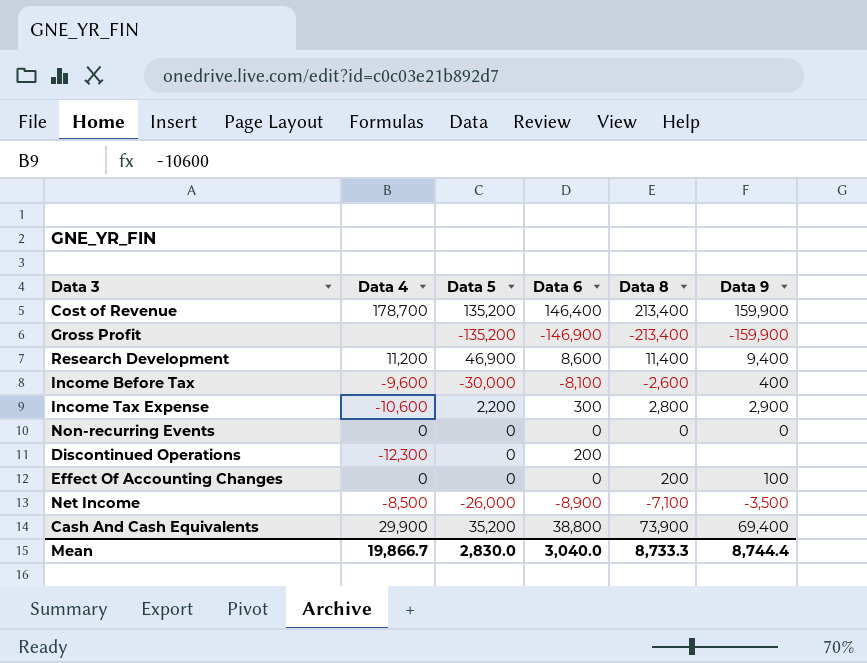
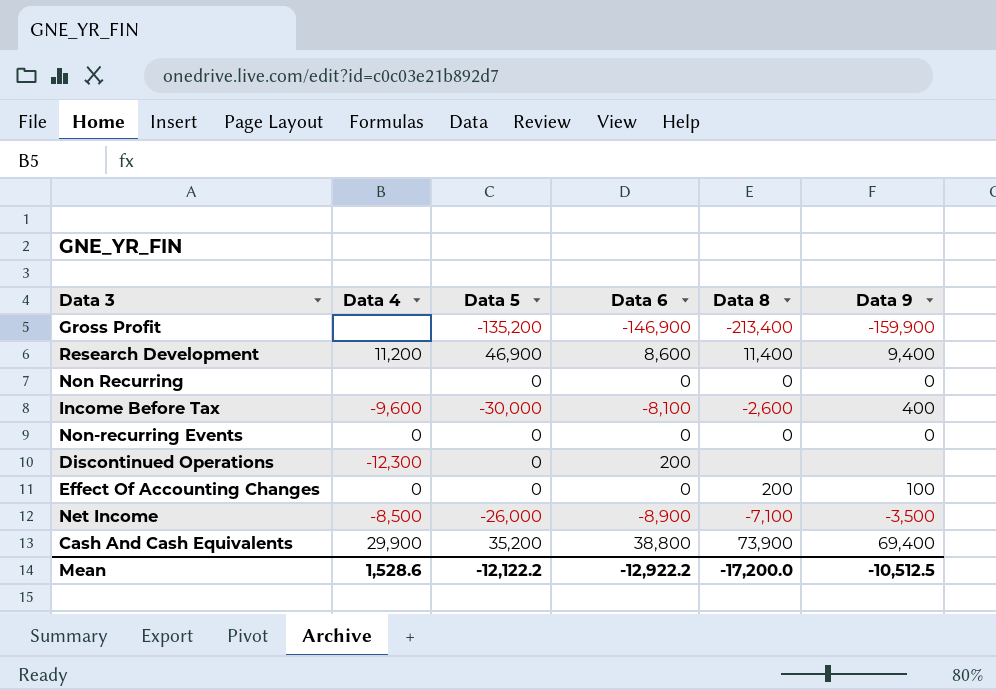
row Cost of Revenue: 178,700 | 135,200 | 146,400 | 213,400 | 159,900 -> none
row Income Tax Expense: -10,600 | 2,200 | 300 | 2,800 | 2,900 -> none
row Non Recurring: none -> none | 0 | 0 | 0 | 0
Mean | Data 4: 19,866.7 -> 1,528.6
Mean | Data 5: 2,830.0 -> -12,122.2
Mean | Data 6: 3,040.0 -> -12,922.2
Mean | Data 8: 8,733.3 -> -17,200.0
Mean | Data 9: 8,744.4 -> -10,512.5

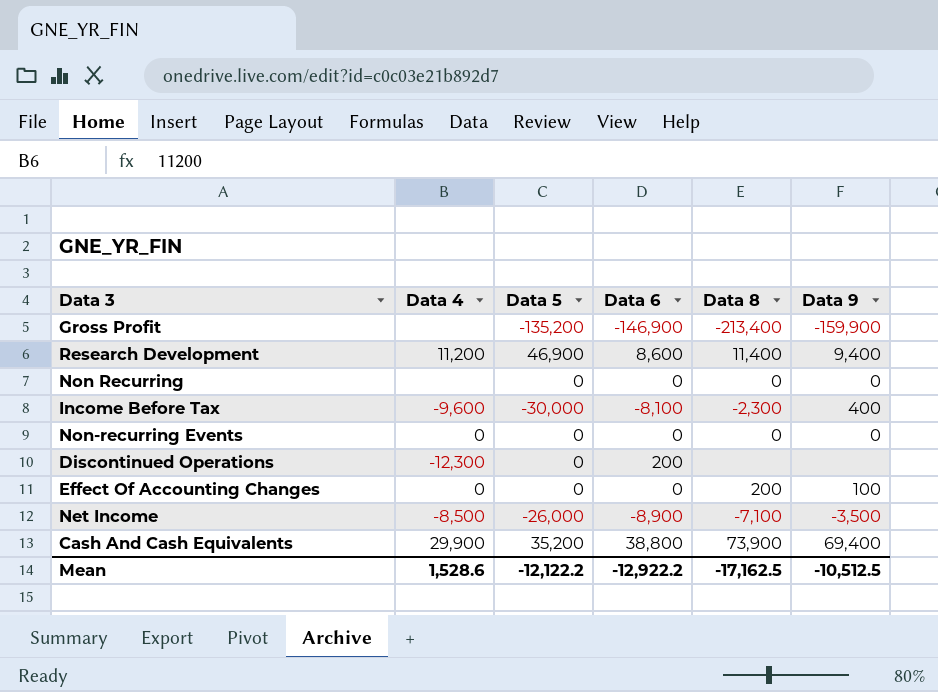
Income Before Tax | Data 8: -2,600 -> -2,300
Mean | Data 8: -17,200.0 -> -17,162.5

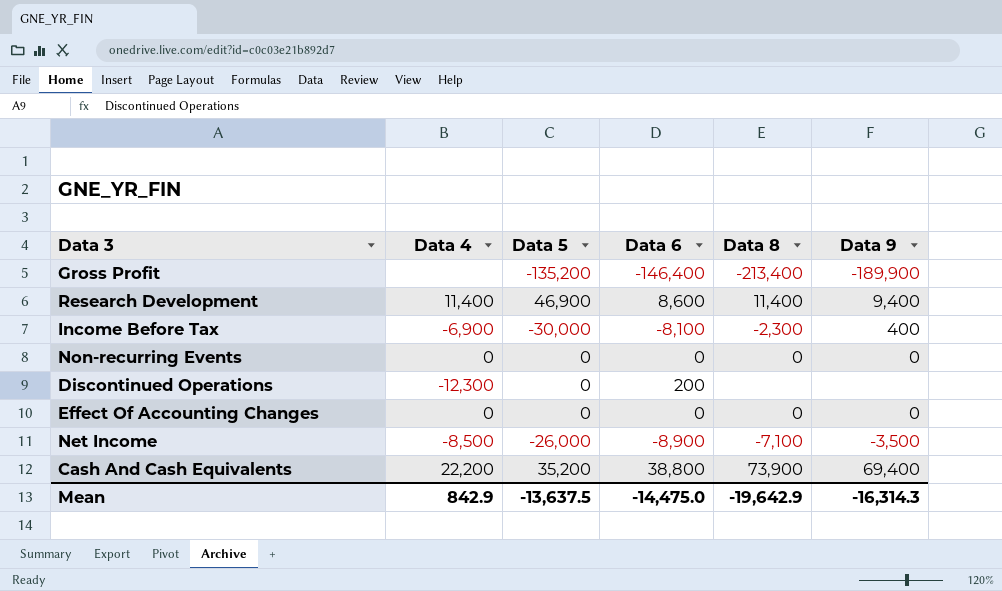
row Non Recurring: none | 0 | 0 | 0 | 0 -> none
Gross Profit | Data 6: -146,900 -> -146,400
Gross Profit | Data 9: -159,900 -> -189,900
Research Development | Data 4: 11,200 -> 11,400
Income Before Tax | Data 4: -9,600 -> -6,900
Effect Of Accounting Changes | Data 8: 200 -> 0
Effect Of Accounting Changes | Data 9: 100 -> 0
Cash And Cash Equivalents | Data 4: 29,900 -> 22,200
Mean | Data 4: 1,528.6 -> 842.9
Mean | Data 5: -12,122.2 -> -13,637.5
Mean | Data 6: -12,922.2 -> -14,475.0
Mean | Data 8: -17,162.5 -> -19,642.9
Mean | Data 9: -10,512.5 -> -16,314.3

